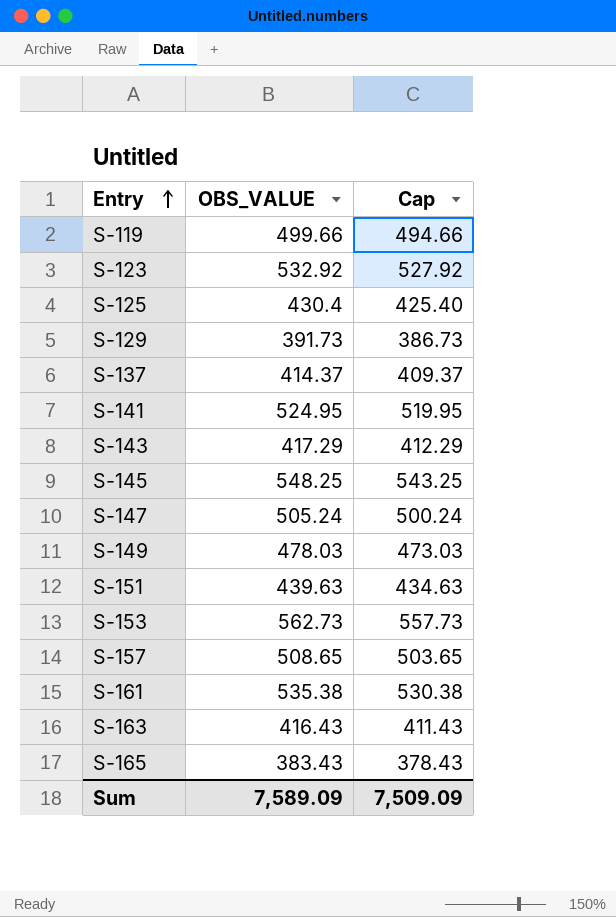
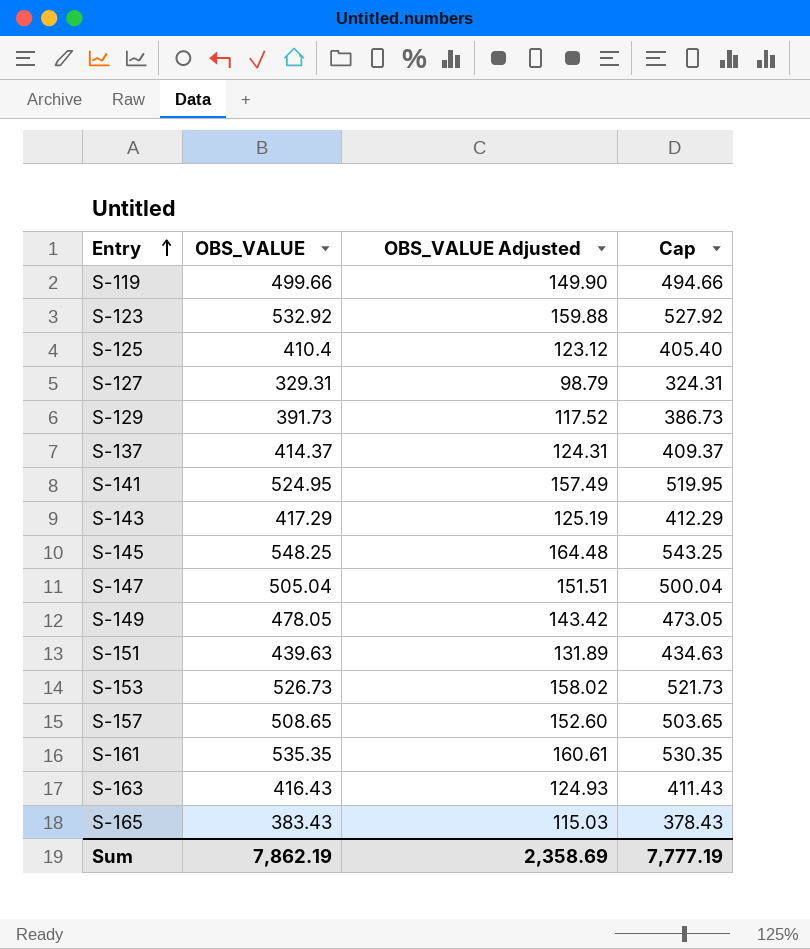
column OBS_VALUE Adjusted | formula: none -> [OBS_VALUE] * 0.3
S-125 | OBS_VALUE: 430.4 -> 410.4
S-125 | Cap: 425.40 -> 405.40
row S-127: none -> 329.31 | 98.79 | 324.31
S-147 | OBS_VALUE: 505.24 -> 505.04
S-147 | Cap: 500.24 -> 500.04
S-149 | OBS_VALUE: 478.03 -> 478.05
S-149 | Cap: 473.03 -> 473.05
S-153 | OBS_VALUE: 562.73 -> 526.73
S-153 | Cap: 557.73 -> 521.73
S-161 | OBS_VALUE: 535.38 -> 535.35
S-161 | Cap: 530.38 -> 530.35
Sum | OBS_VALUE: 7,589.09 -> 7,862.19
Sum | Cap: 7,509.09 -> 7,777.19

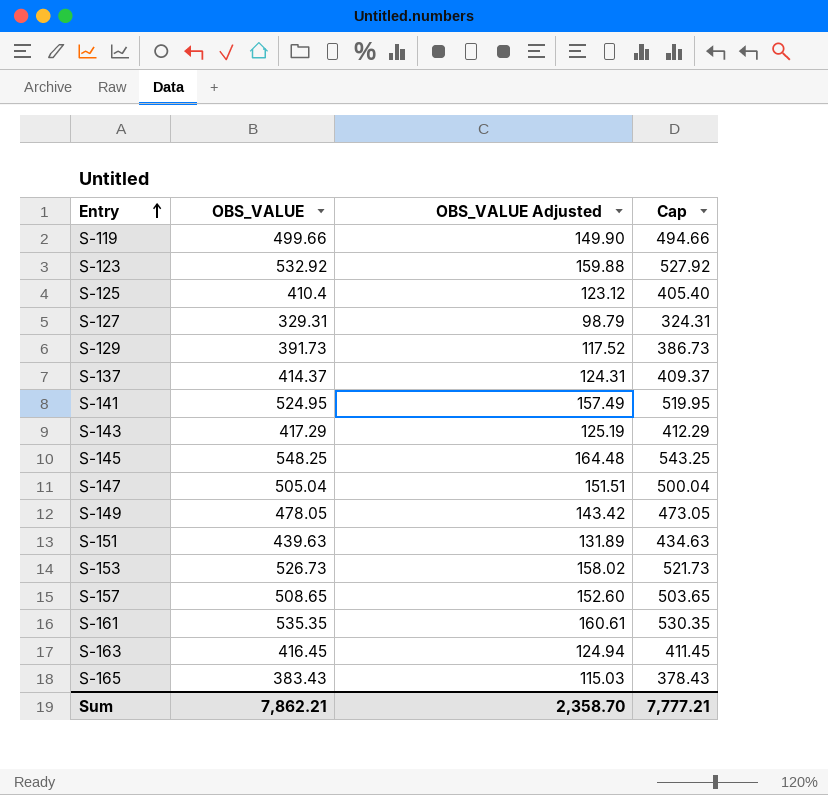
S-163 | OBS_VALUE: 416.43 -> 416.45
S-163 | OBS_VALUE Adjusted: 124.93 -> 124.94
S-163 | Cap: 411.43 -> 411.45
Sum | OBS_VALUE: 7,862.19 -> 7,862.21
Sum | OBS_VALUE Adjusted: 2,358.69 -> 2,358.70
Sum | Cap: 7,777.19 -> 7,777.21

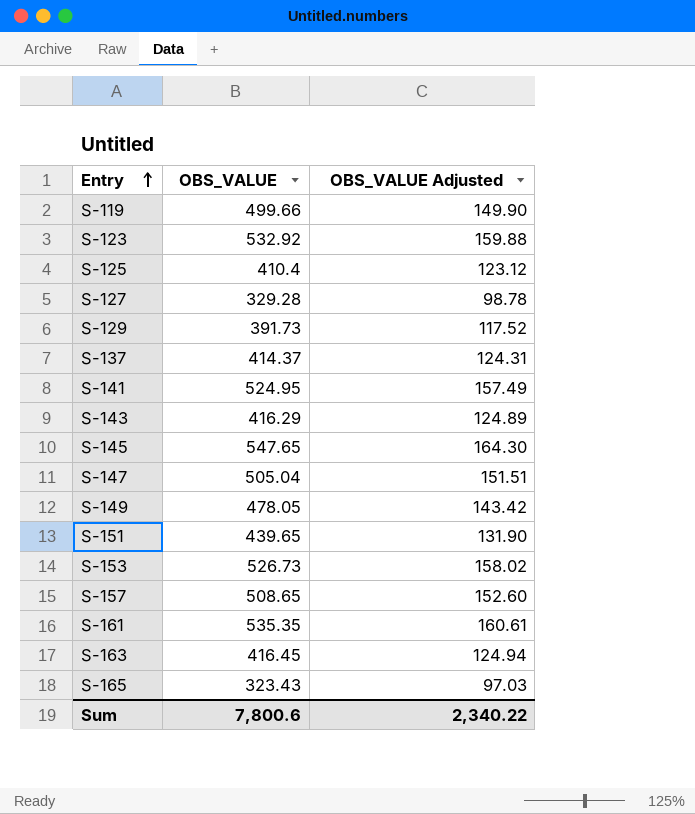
column Cap | formula: [OBS_VALUE] - 5 -> none
S-127 | OBS_VALUE: 329.31 -> 329.28
S-127 | OBS_VALUE Adjusted: 98.79 -> 98.78
S-143 | OBS_VALUE: 417.29 -> 416.29
S-143 | OBS_VALUE Adjusted: 125.19 -> 124.89
S-145 | OBS_VALUE: 548.25 -> 547.65
S-145 | OBS_VALUE Adjusted: 164.48 -> 164.30
S-151 | OBS_VALUE: 439.63 -> 439.65
S-151 | OBS_VALUE Adjusted: 131.89 -> 131.90
S-165 | OBS_VALUE: 383.43 -> 323.43
S-165 | OBS_VALUE Adjusted: 115.03 -> 97.03
Sum | OBS_VALUE: 7,862.21 -> 7,800.6
Sum | OBS_VALUE Adjusted: 2,358.70 -> 2,340.22

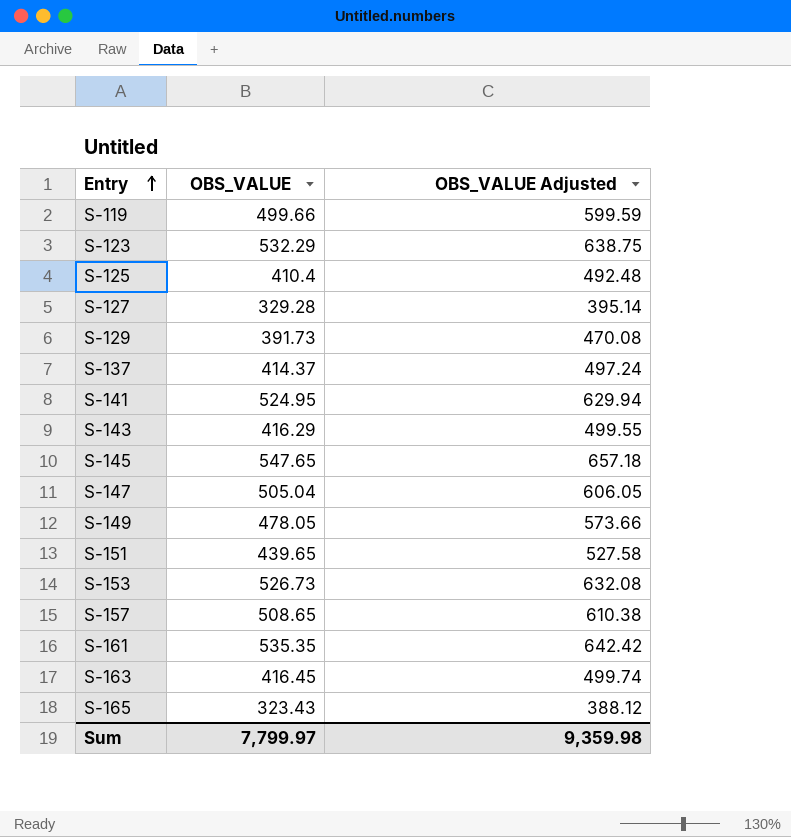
column OBS_VALUE Adjusted | formula: [OBS_VALUE] * 0.3 -> [OBS_VALUE] * 1.2
S-123 | OBS_VALUE: 532.92 -> 532.29
Sum | OBS_VALUE: 7,800.6 -> 7,799.97
Sum | OBS_VALUE Adjusted: 2,340.22 -> 9,359.98

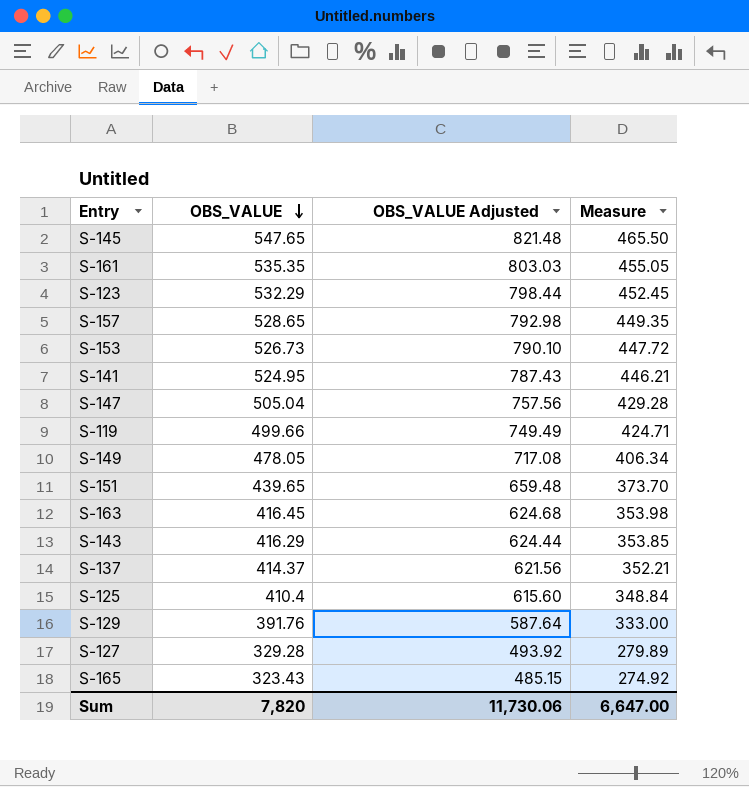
row order: Entry ascending -> OBS_VALUE descending
column OBS_VALUE Adjusted | formula: [OBS_VALUE] * 1.2 -> [OBS_VALUE] * 1.5
column Measure | formula: none -> [OBS_VALUE] * 0.85
S-157 | OBS_VALUE: 508.65 -> 528.65
S-129 | OBS_VALUE: 391.73 -> 391.76
Sum | OBS_VALUE: 7,799.97 -> 7,820
Sum | OBS_VALUE Adjusted: 9,359.98 -> 11,730.06

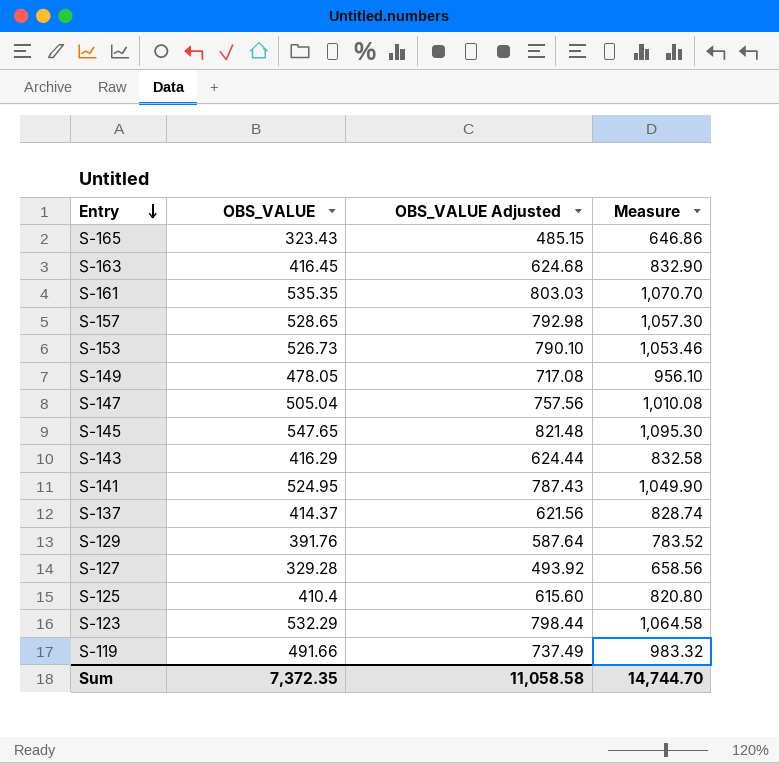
row order: OBS_VALUE descending -> Entry descending
column Measure | formula: [OBS_VALUE] * 0.85 -> [OBS_VALUE] * 2
row S-151: 439.65 | 659.48 | 373.70 -> none
S-119 | OBS_VALUE: 499.66 -> 491.66
S-119 | OBS_VALUE Adjusted: 749.49 -> 737.49
Sum | OBS_VALUE: 7,820 -> 7,372.35
Sum | OBS_VALUE Adjusted: 11,730.06 -> 11,058.58
Sum | Measure: 6,647.00 -> 14,744.70

